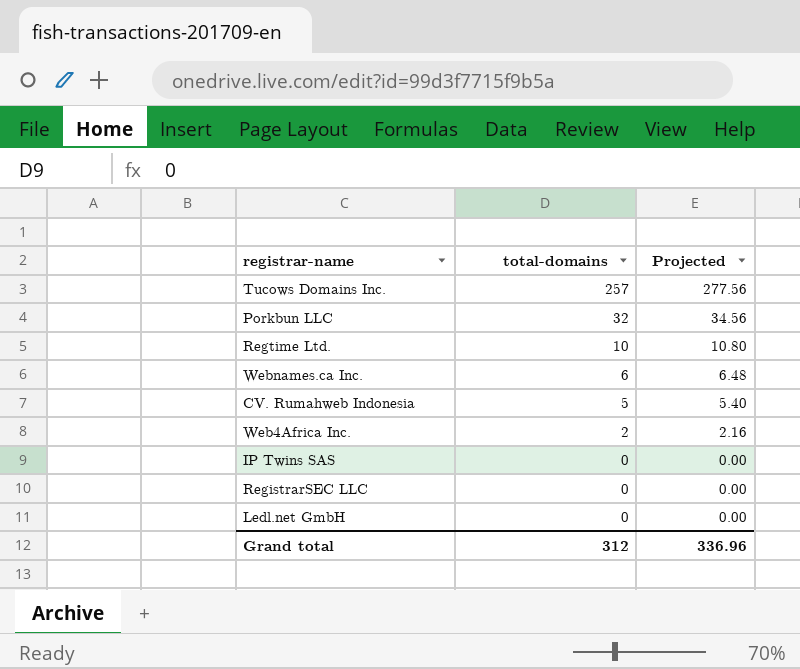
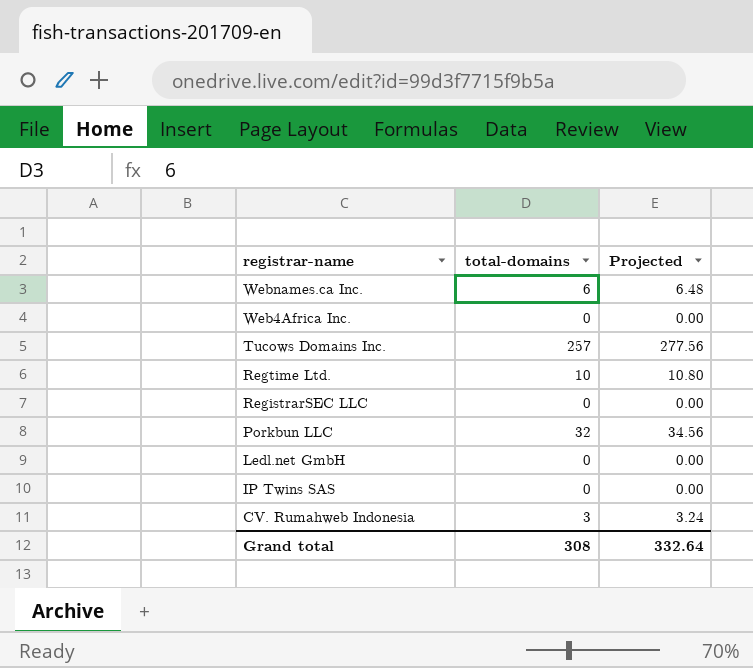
row order: total-domains descending -> registrar-name descending
Web4Africa Inc. | total-domains: 2 -> 0
Web4Africa Inc. | Projected: 2.16 -> 0.00
CV. Rumahweb Indonesia | total-domains: 5 -> 3
CV. Rumahweb Indonesia | Projected: 5.40 -> 3.24
Grand total | total-domains: 312 -> 308
Grand total | Projected: 336.96 -> 332.64

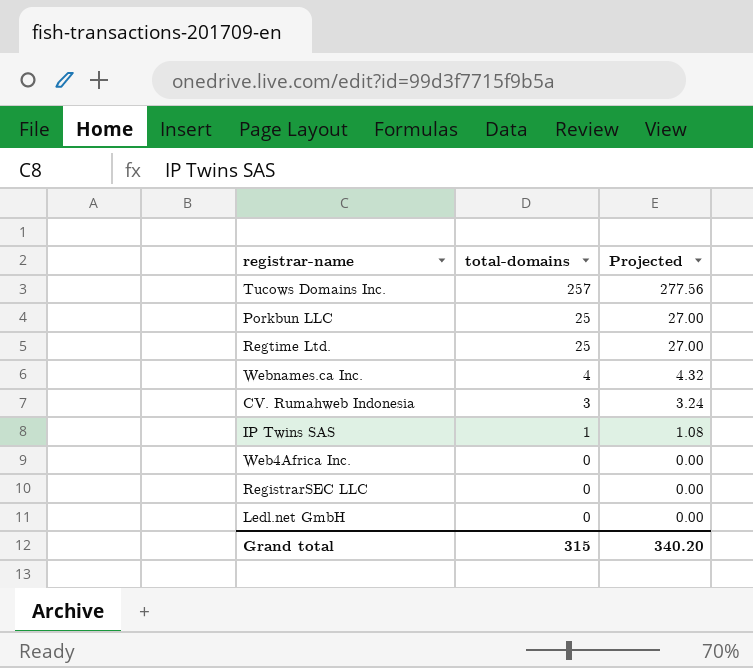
row order: registrar-name descending -> total-domains descending
Porkbun LLC | total-domains: 32 -> 25
Porkbun LLC | Projected: 34.56 -> 27.00
Regtime Ltd. | total-domains: 10 -> 25
Regtime Ltd. | Projected: 10.80 -> 27.00
Webnames.ca Inc. | total-domains: 6 -> 4
Webnames.ca Inc. | Projected: 6.48 -> 4.32
IP Twins SAS | total-domains: 0 -> 1
IP Twins SAS | Projected: 0.00 -> 1.08
Grand total | total-domains: 308 -> 315
Grand total | Projected: 332.64 -> 340.20

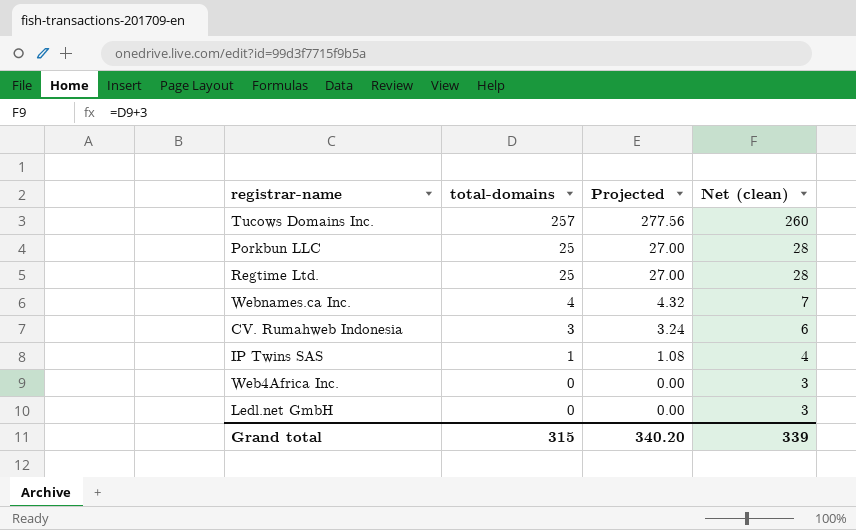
column Net (clean) | formula: none -> [total-domains] + 3
row RegistrarSEC LLC: 0 | 0.00 -> none

